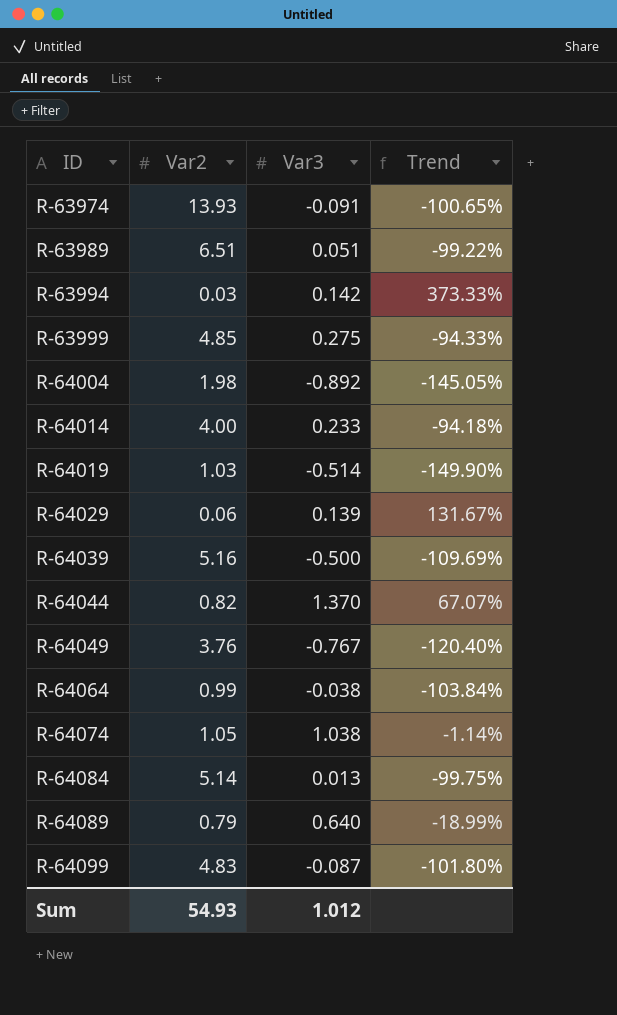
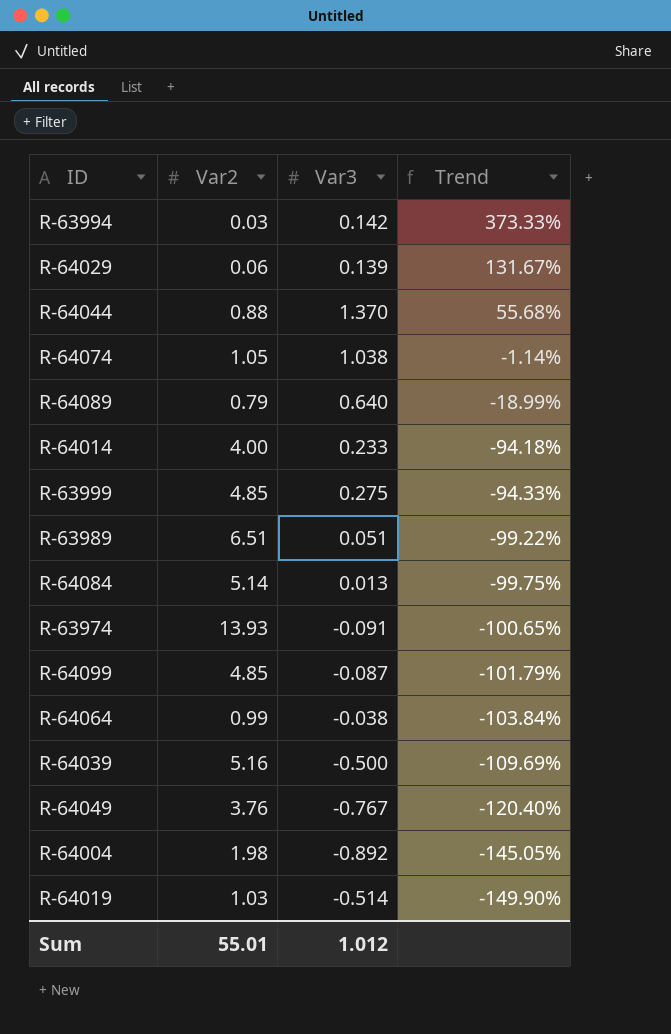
row order: ID ascending -> Trend descending
R-64044 | Var2: 0.82 -> 0.88
R-64044 | Trend: 67.07% -> 55.68%
R-64099 | Var2: 4.83 -> 4.85
R-64099 | Trend: -101.80% -> -101.79%
Sum | Var2: 54.93 -> 55.01

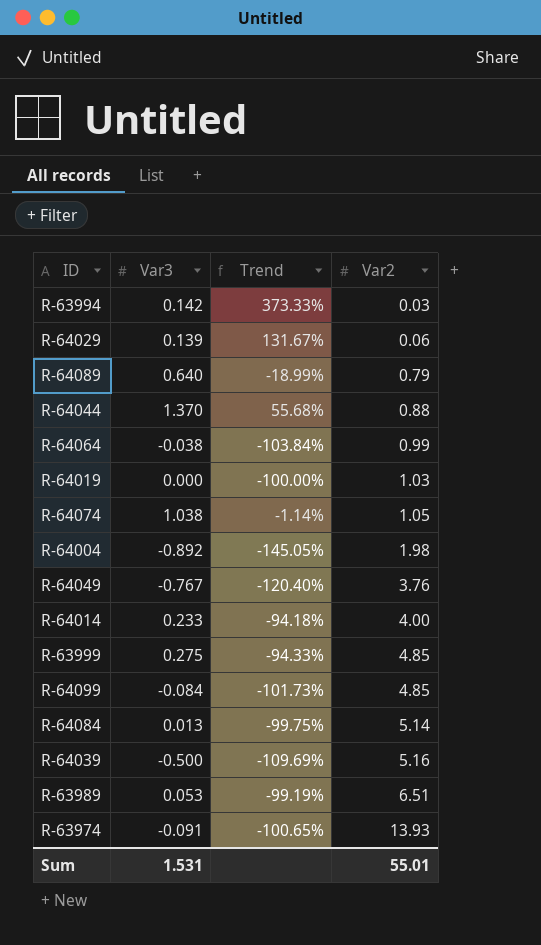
row order: Trend descending -> Var2 ascending
column Var2 | position: 2 -> 4
R-64019 | Var3: -0.514 -> 0.000
R-64019 | Trend: -149.90% -> -100.00%
R-64099 | Var3: -0.087 -> -0.084
R-64099 | Trend: -101.79% -> -101.73%
R-63989 | Var3: 0.051 -> 0.053
R-63989 | Trend: -99.22% -> -99.19%
Sum | Var3: 1.012 -> 1.531

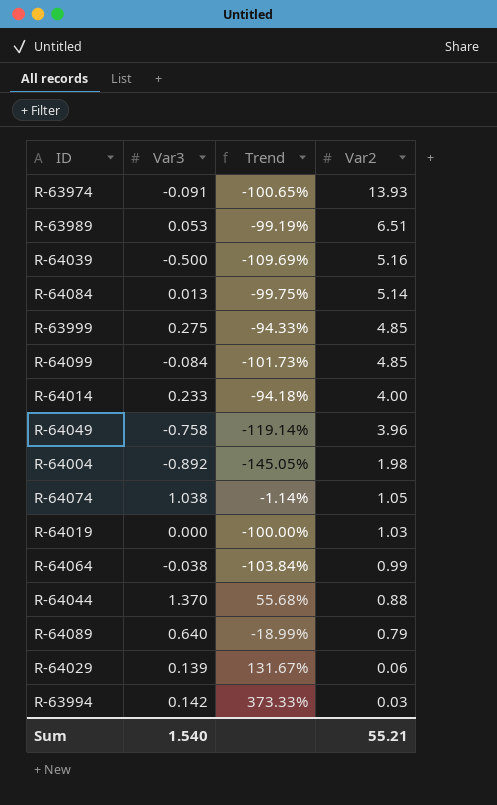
row order: Var2 ascending -> Var2 descending
R-64049 | Var3: -0.767 -> -0.758
R-64049 | Trend: -120.40% -> -119.14%
R-64049 | Var2: 3.76 -> 3.96
Sum | Var3: 1.531 -> 1.540
Sum | Var2: 55.01 -> 55.21

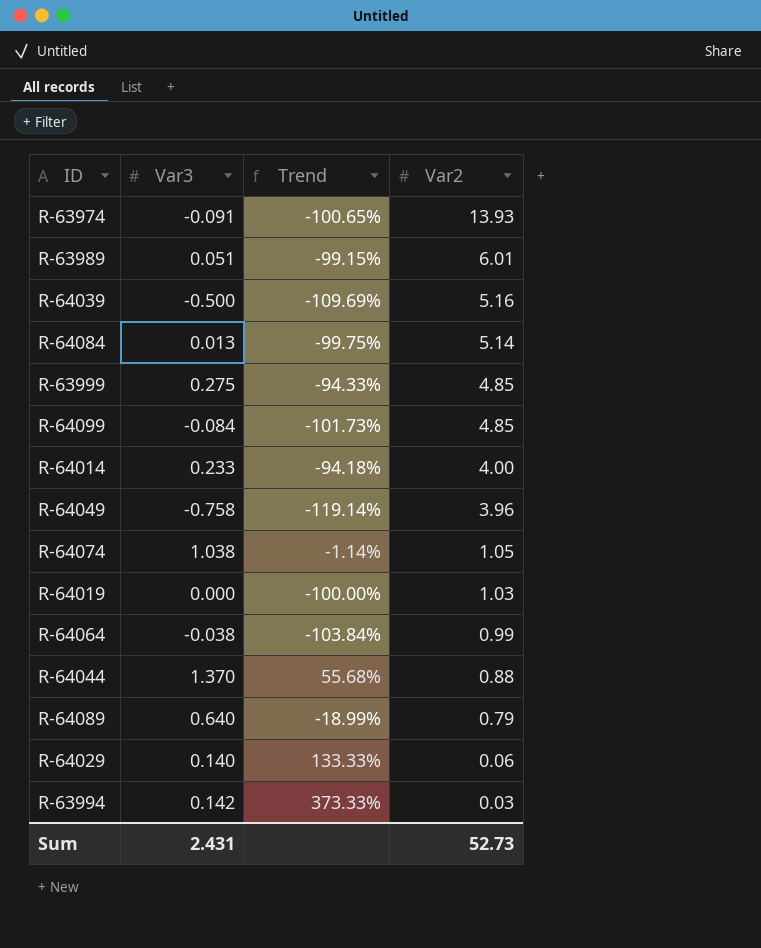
row R-64004: -0.892 | -145.05% | 1.98 -> none
R-63989 | Var3: 0.053 -> 0.051
R-63989 | Trend: -99.19% -> -99.15%
R-63989 | Var2: 6.51 -> 6.01
R-64029 | Var3: 0.139 -> 0.140
R-64029 | Trend: 131.67% -> 133.33%
Sum | Var3: 1.540 -> 2.431
Sum | Var2: 55.21 -> 52.73

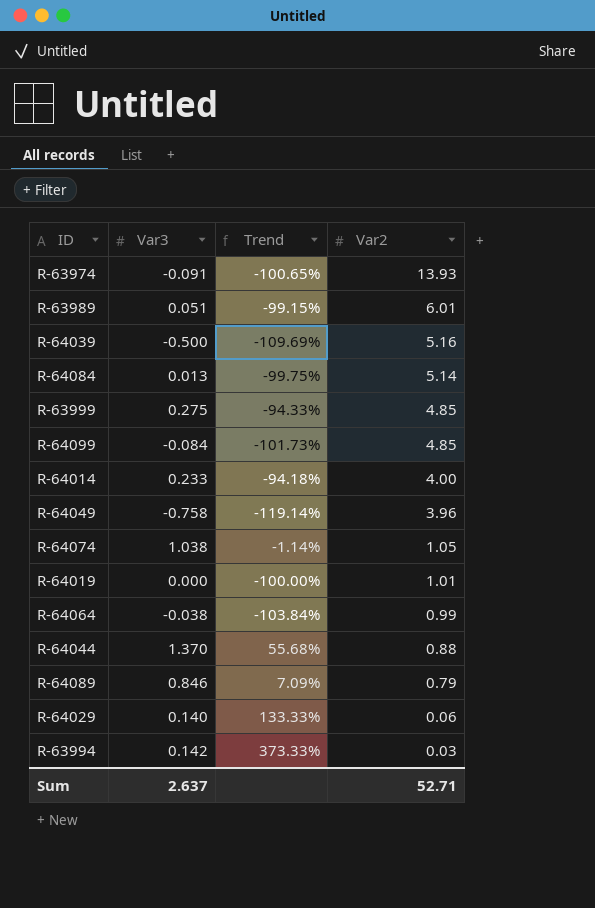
R-64019 | Var2: 1.03 -> 1.01
R-64089 | Var3: 0.640 -> 0.846
R-64089 | Trend: -18.99% -> 7.09%
Sum | Var3: 2.431 -> 2.637
Sum | Var2: 52.73 -> 52.71

